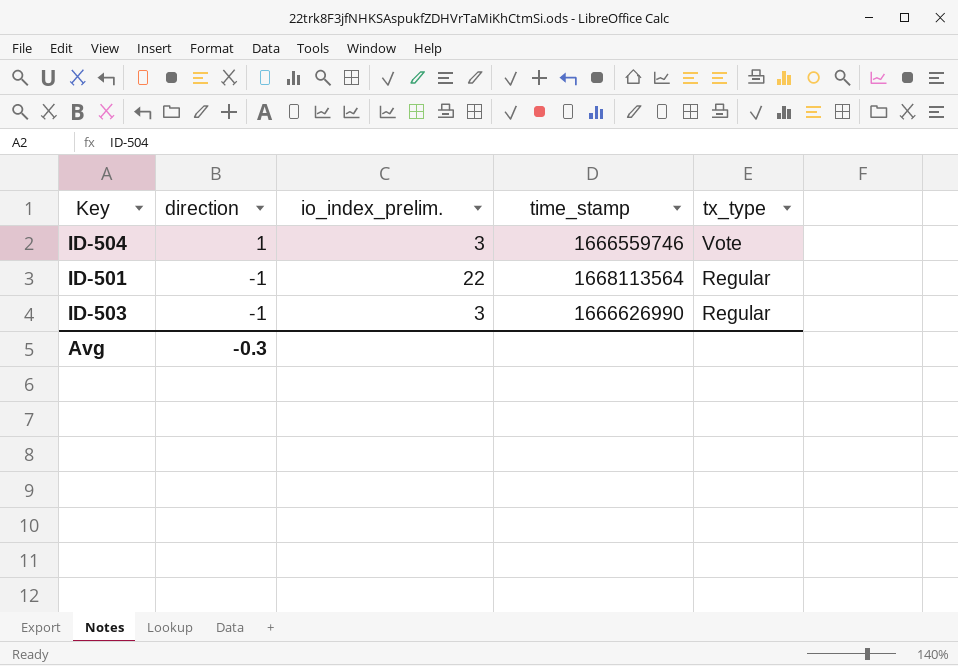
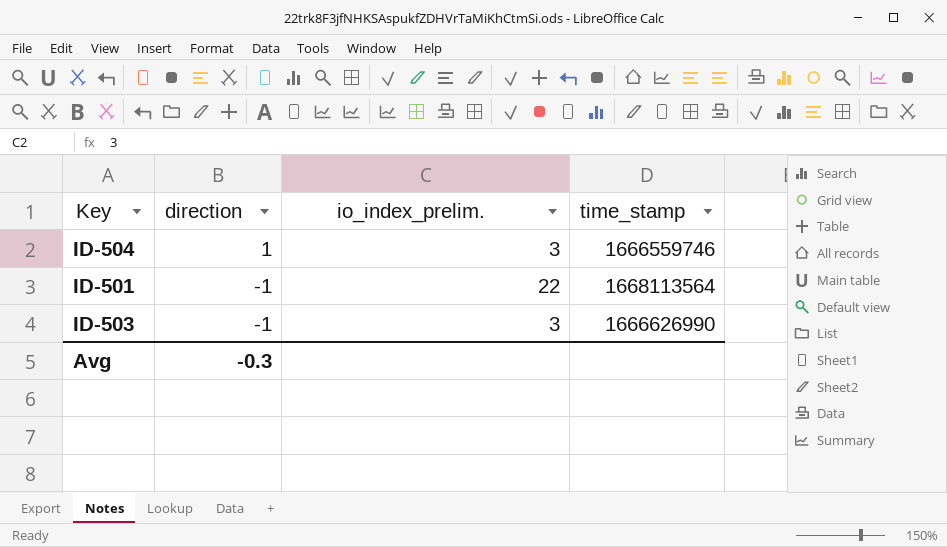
column tx_type | position: 5 -> none

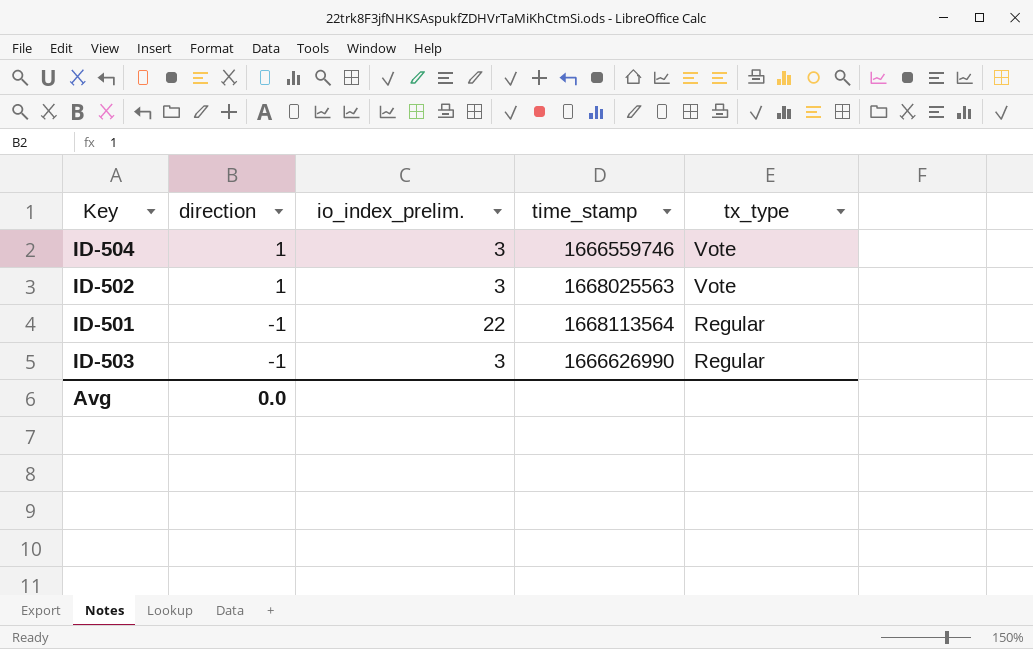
column tx_type | position: none -> 5
row ID-502: none -> 1 | 3 | 1668025563 | Vote
Avg | direction: -0.3 -> 0.0

